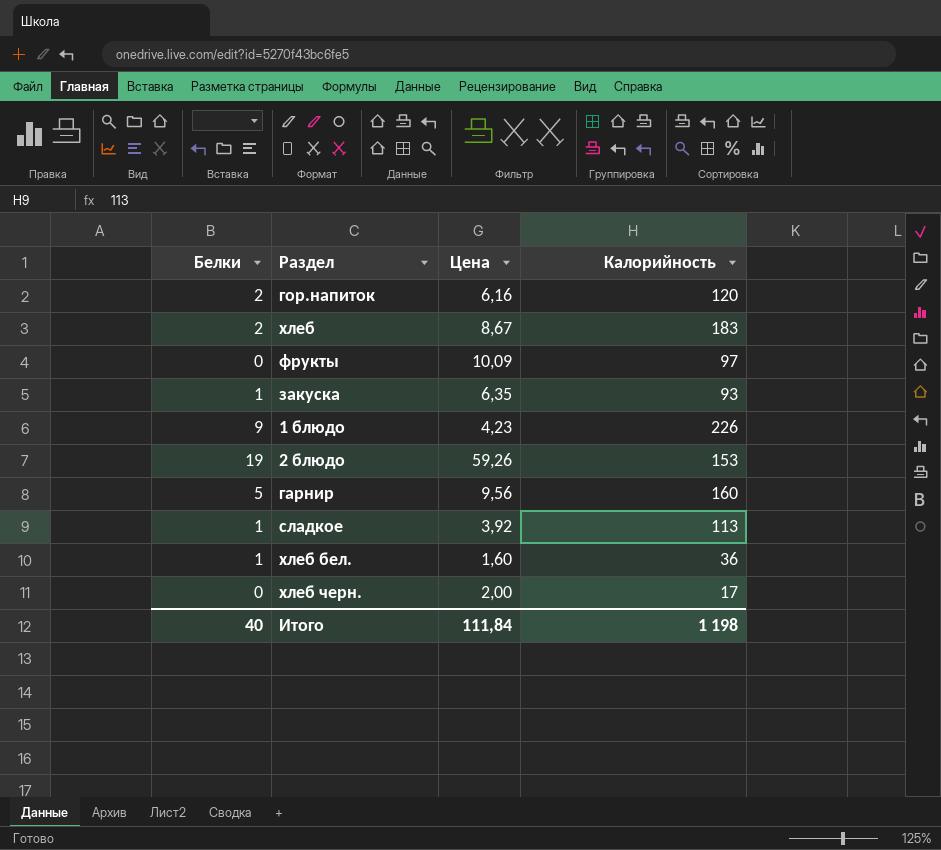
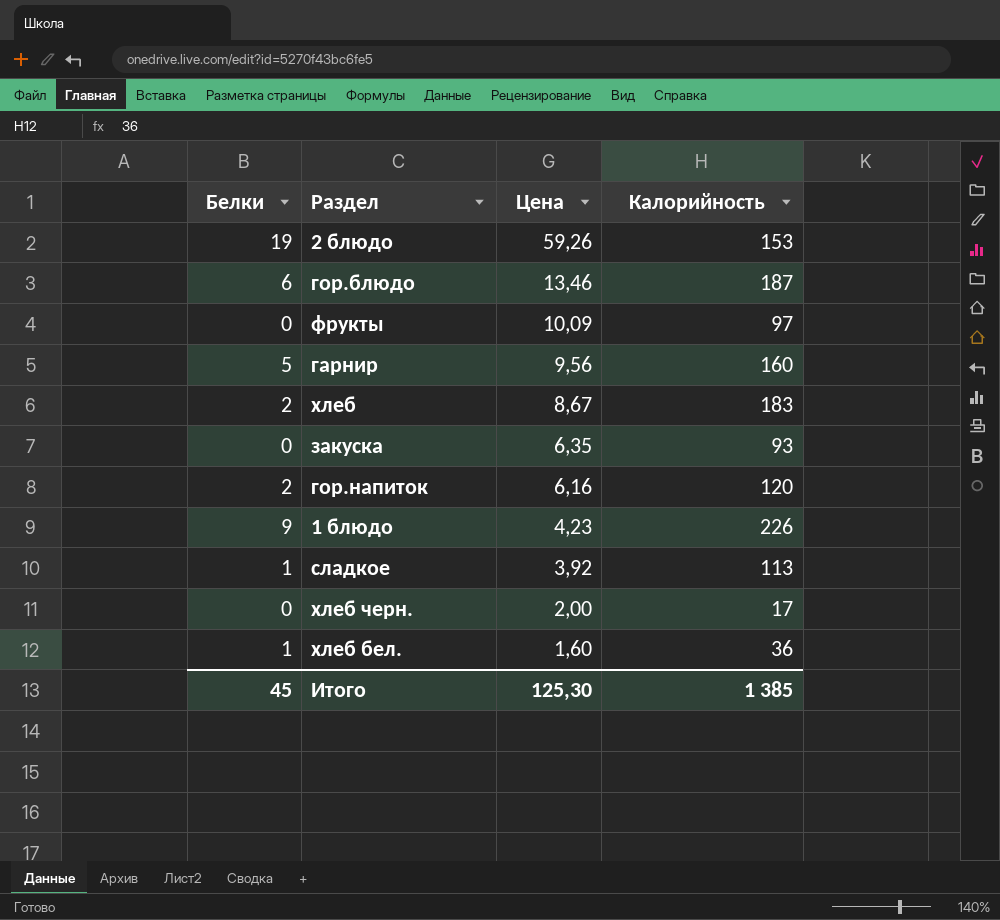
row order: none -> Цена descending
row гор.блюдо: none -> 6 | 13,46 | 187
закуска | Белки: 1 -> 0
Итого | Белки: 40 -> 45
Итого | Цена: 111,84 -> 125,30
Итого | Калорийность: 1 198 -> 1 385

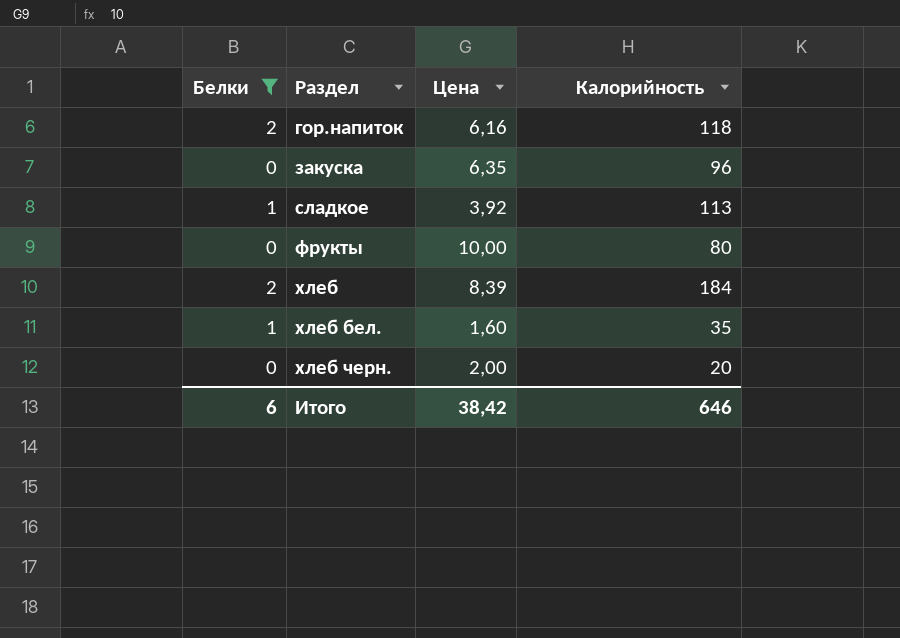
filter: none -> Белки <= 2
row order: Цена descending -> Раздел ascending
гор.напиток | Калорийность: 120 -> 118
закуска | Калорийность: 93 -> 96
фрукты | Цена: 10,09 -> 10,00
фрукты | Калорийность: 97 -> 80
хлеб | Цена: 8,67 -> 8,39
хлеб | Калорийность: 183 -> 184
хлеб бел. | Калорийность: 36 -> 35
хлеб черн. | Калорийность: 17 -> 20
Итого | Белки: 45 -> 6
Итого | Цена: 125,30 -> 38,42
Итого | Калорийность: 1 385 -> 646

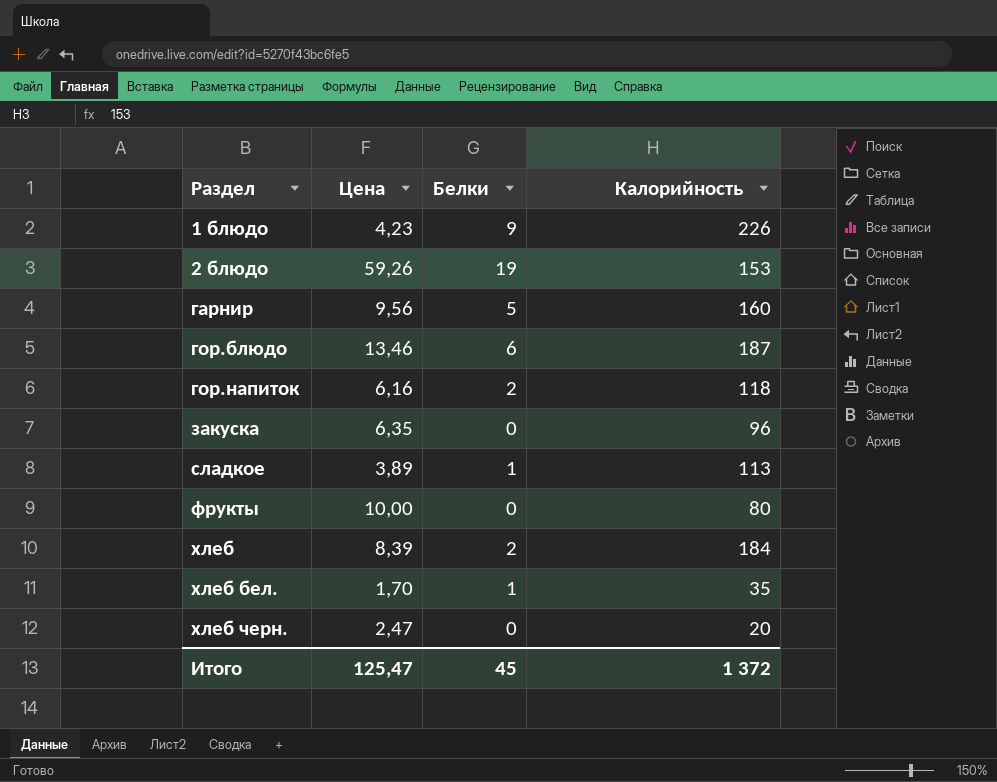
filter: Белки <= 2 -> none
column Белки | position: 1 -> 3
сладкое | Цена: 3,92 -> 3,89
хлеб бел. | Цена: 1,60 -> 1,70
хлеб черн. | Цена: 2,00 -> 2,47
Итого | Цена: 38,42 -> 125,47
Итого | Белки: 6 -> 45
Итого | Калорийность: 646 -> 1 372

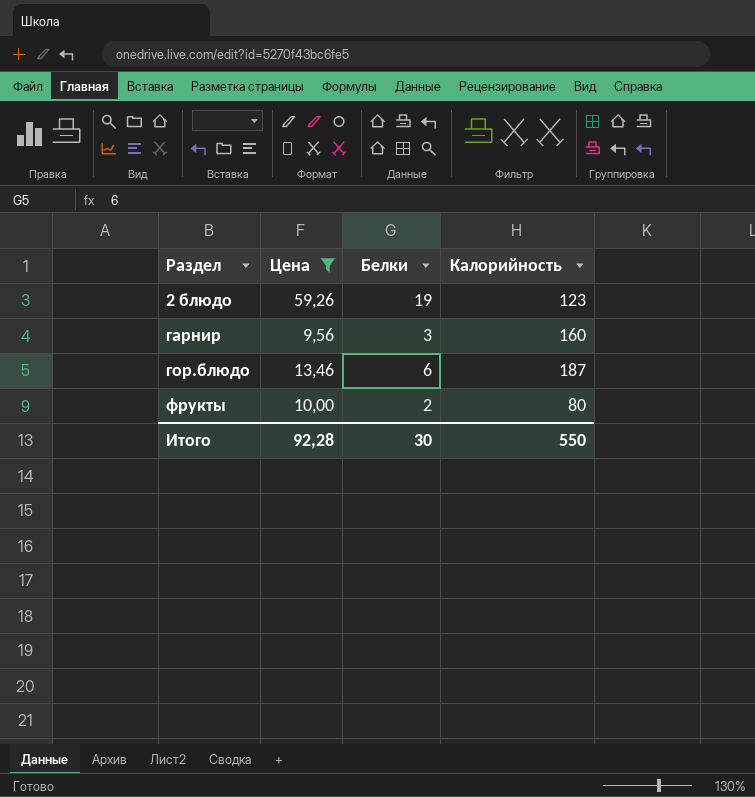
filter: none -> Цена >= 9,56
2 блюдо | Калорийность: 153 -> 123
гарнир | Белки: 5 -> 3
фрукты | Белки: 0 -> 2
Итого | Цена: 125,47 -> 92,28
Итого | Белки: 45 -> 30
Итого | Калорийность: 1 372 -> 550

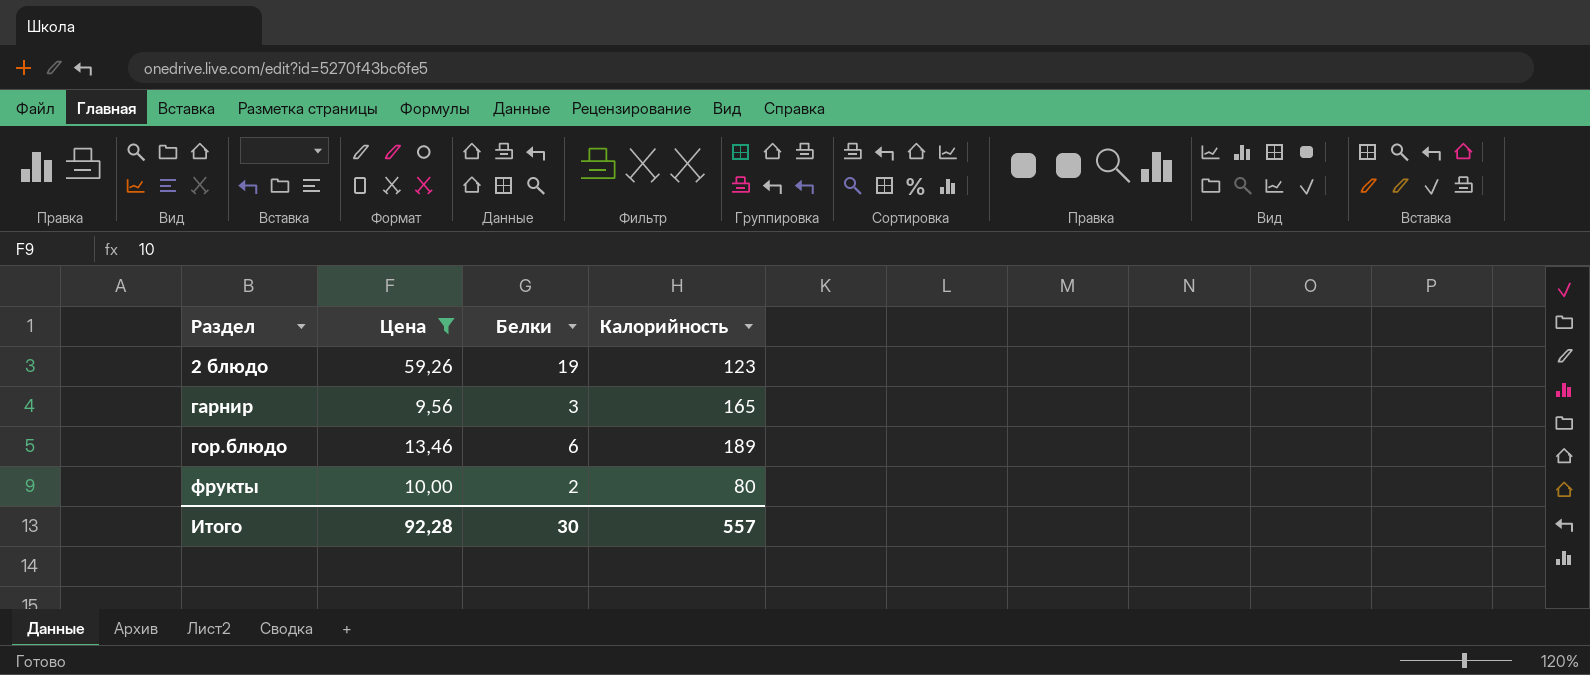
гарнир | Калорийность: 160 -> 165
гор.блюдо | Калорийность: 187 -> 189
Итого | Калорийность: 550 -> 557

